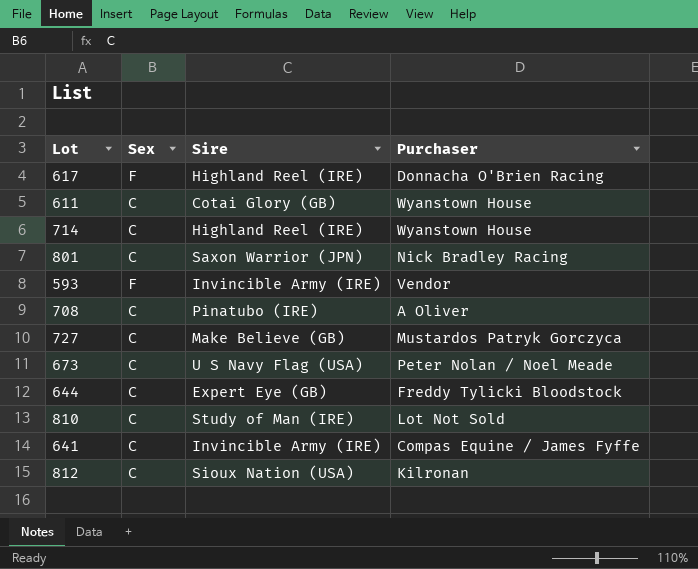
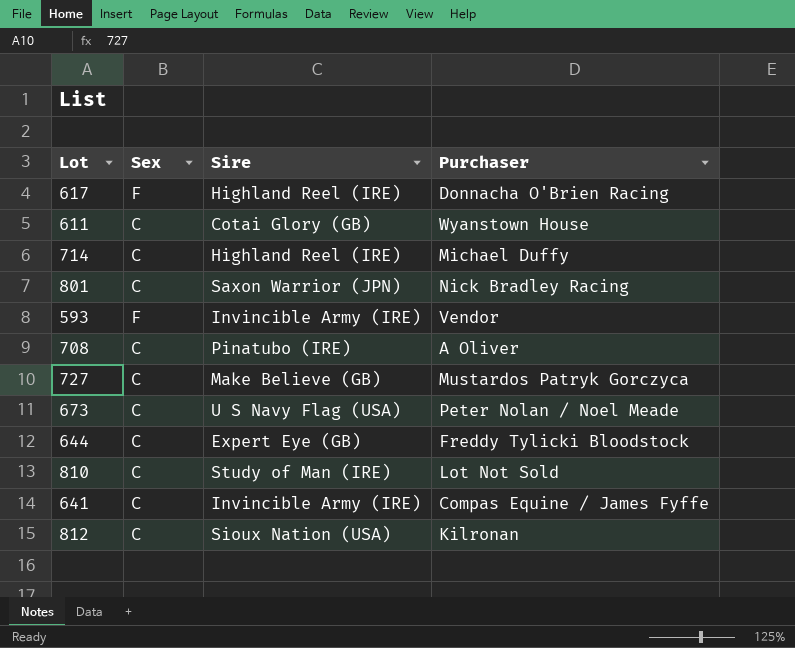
714 | Purchaser: Wyanstown House -> Michael Duffy

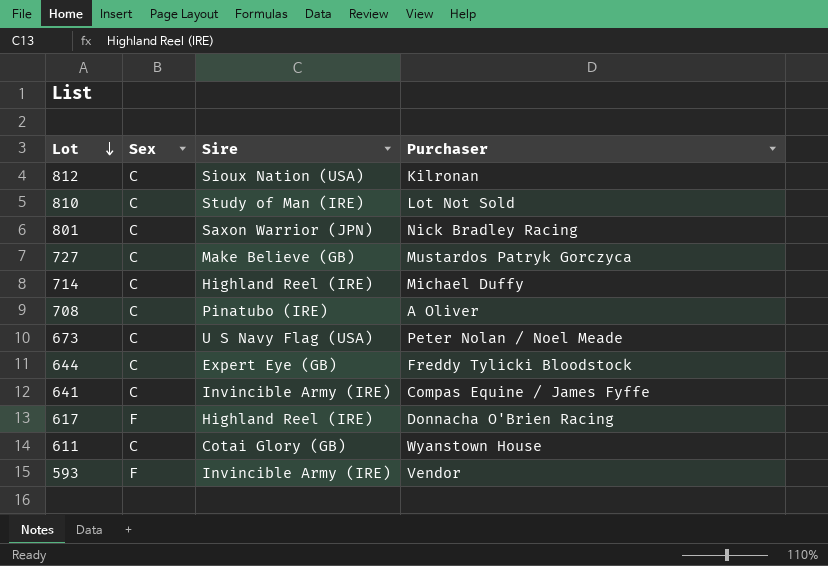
row order: none -> Lot descending

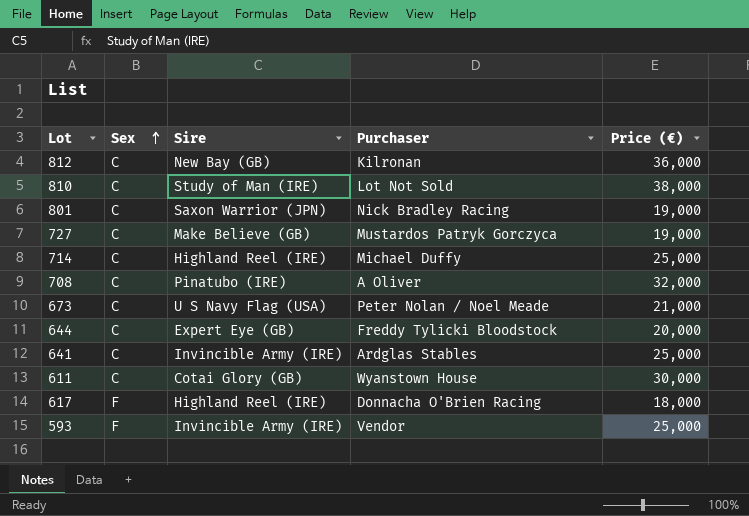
row order: Lot descending -> Sex ascending
column Price (€) | position: none -> 5
812 | Sire: Sioux Nation (USA) -> New Bay (GB)
641 | Purchaser: Compas Equine / James Fyffe -> Ardglas Stables

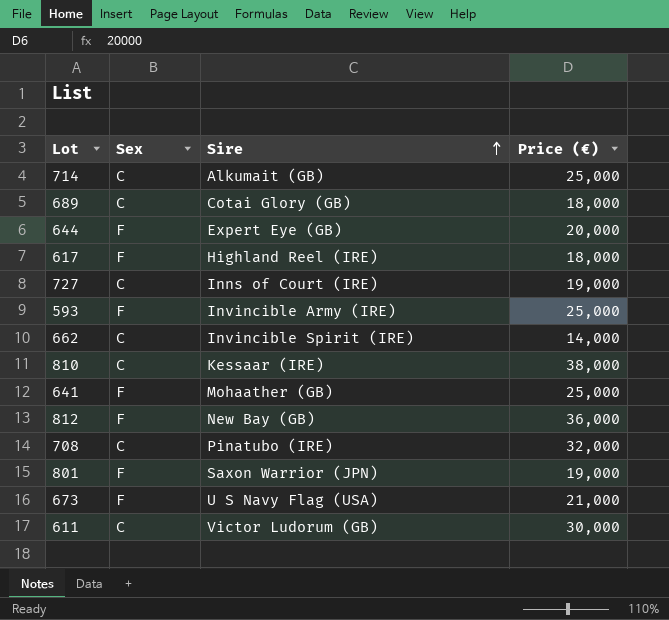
row order: Sex ascending -> Sire ascending
column Purchaser | position: 4 -> none
714 | Sire: Highland Reel (IRE) -> Alkumait (GB)
row 689: none -> C | Cotai Glory (GB) | 18,000
644 | Sex: C -> F
727 | Sire: Make Believe (GB) -> Inns of Court (IRE)
row 662: none -> C | Invincible Spirit (IRE) | 14,000
810 | Sire: Study of Man (IRE) -> Kessaar (IRE)
641 | Sex: C -> F
641 | Sire: Invincible Army (IRE) -> Mohaather (GB)
812 | Sex: C -> F
801 | Sex: C -> F
673 | Sex: C -> F
611 | Sire: Cotai Glory (GB) -> Victor Ludorum (GB)

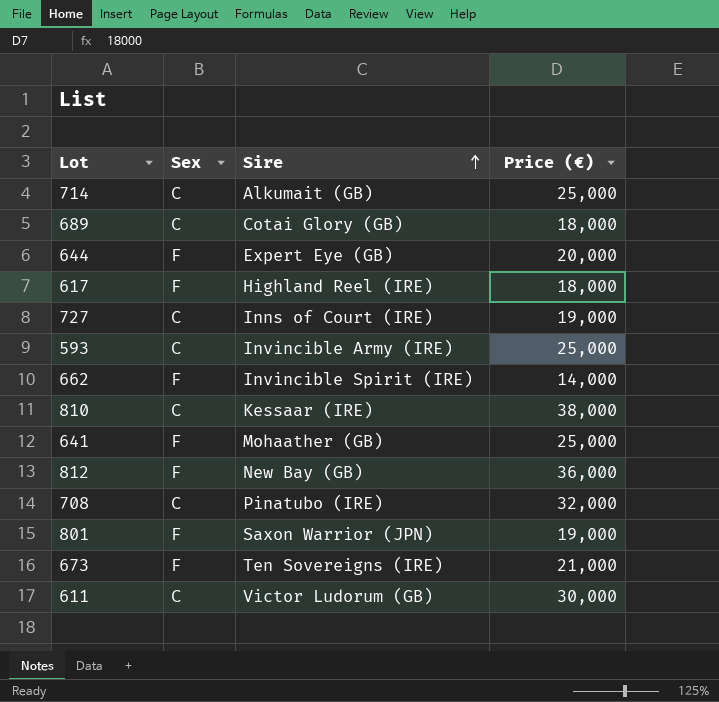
593 | Sex: F -> C
662 | Sex: C -> F
673 | Sire: U S Navy Flag (USA) -> Ten Sovereigns (IRE)

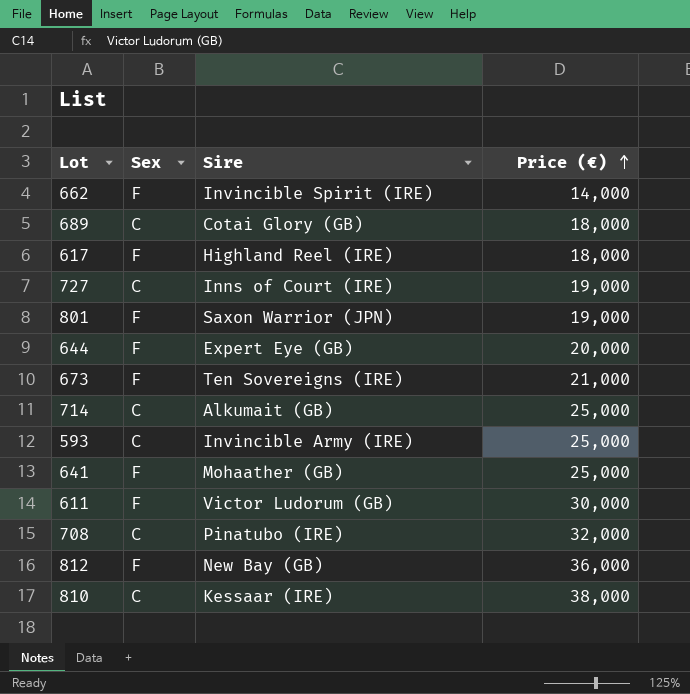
row order: Sire ascending -> Price (€) ascending
611 | Sex: C -> F

